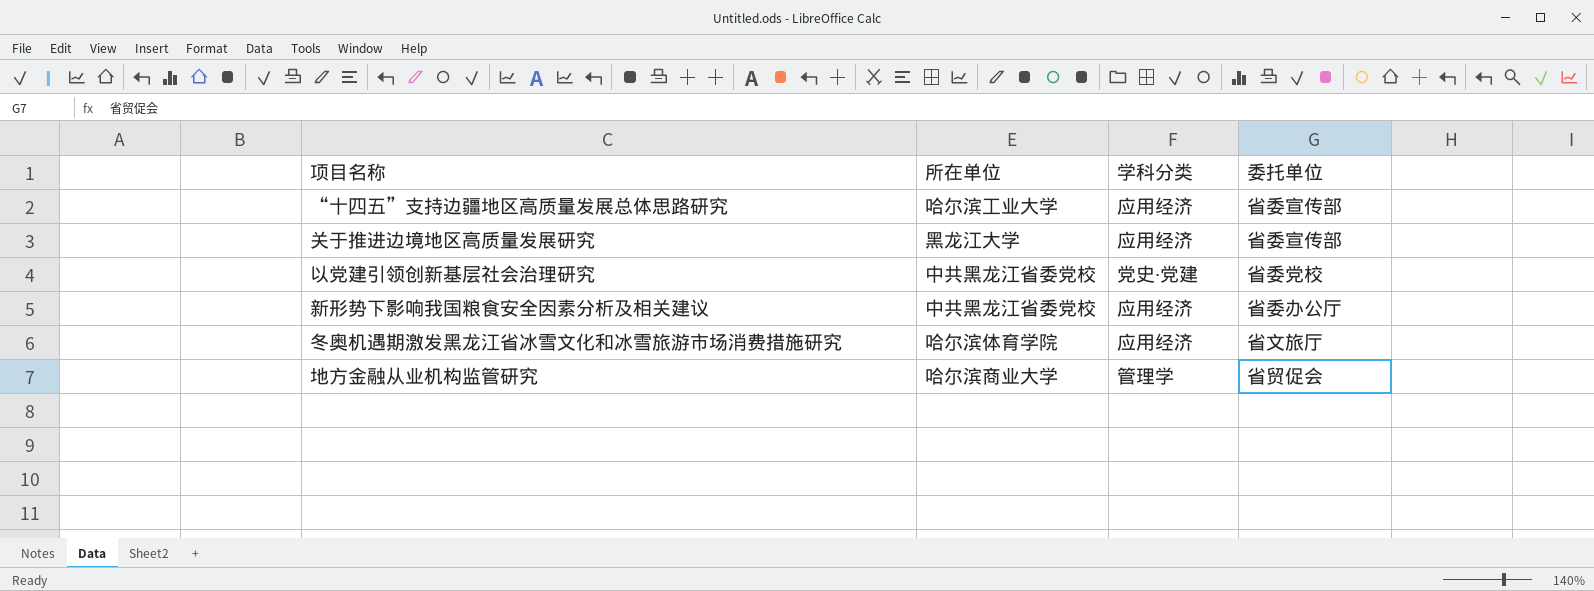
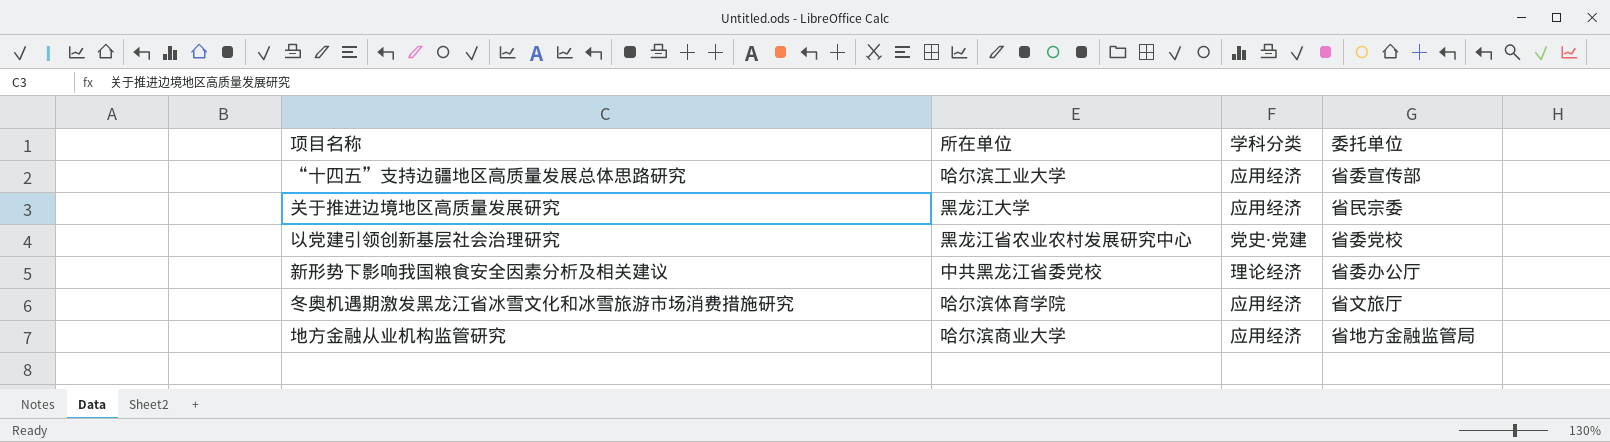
关于推进边境地区高质量发展研究 | 委托单位: 省委宣传部 -> 省民宗委
以党建引领创新基层社会治理研究 | 所在单位: 中共黑龙江省委党校 -> 黑龙江省农业农村发展研究中心
新形势下影响我国粮食安全因素分析及相关建议 | 学科分类: 应用经济 -> 理论经济
地方金融从业机构监管研究 | 学科分类: 管理学 -> 应用经济
地方金融从业机构监管研究 | 委托单位: 省贸促会 -> 省地方金融监管局

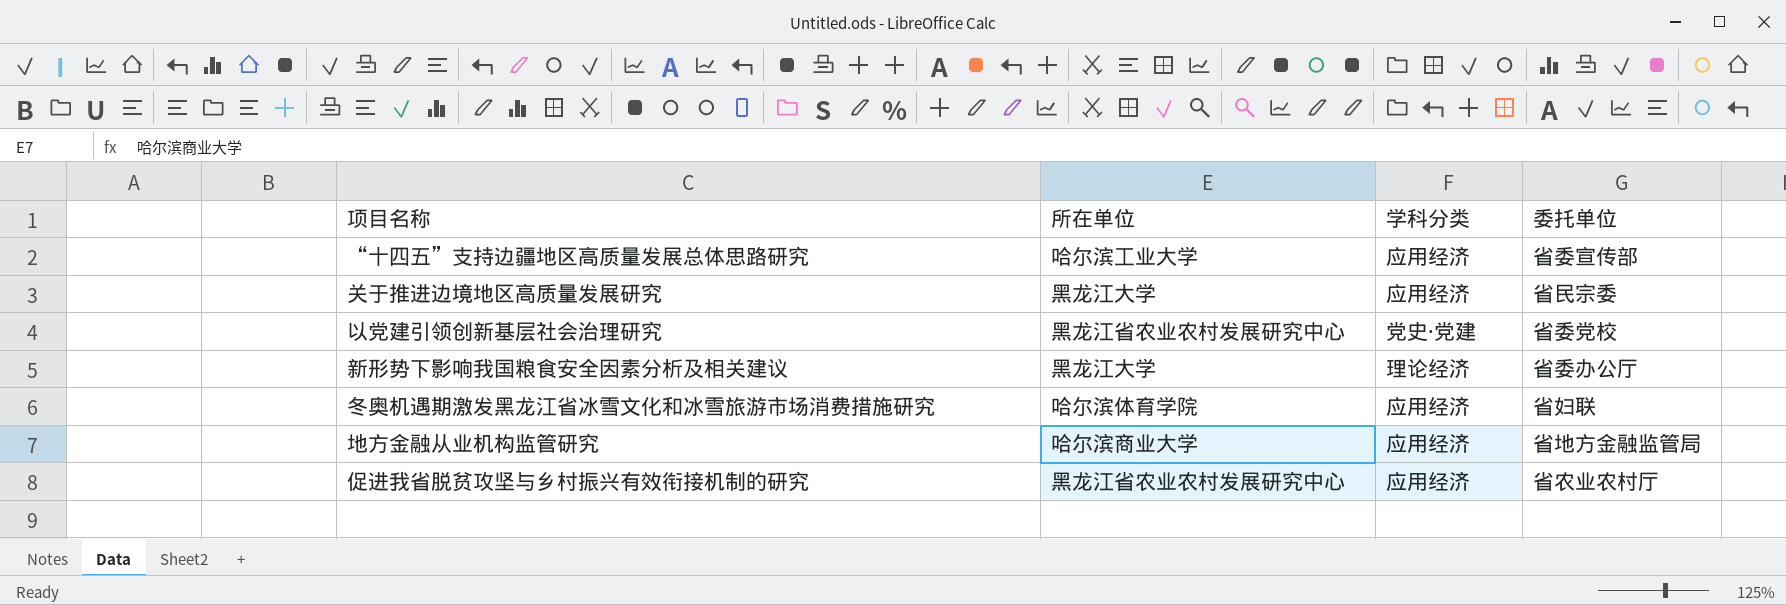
新形势下影响我国粮食安全因素分析及相关建议 | 所在单位: 中共黑龙江省委党校 -> 黑龙江大学
冬奥机遇期激发黑龙江省冰雪文化和冰雪旅游市场消费措施研究 | 委托单位: 省文旅厅 -> 省妇联
row 促进我省脱贫攻坚与乡村振兴有效衔接机制的研究: none -> 黑龙江省农业农村发展研究中心 | 应用经济 | 省农业农村厅

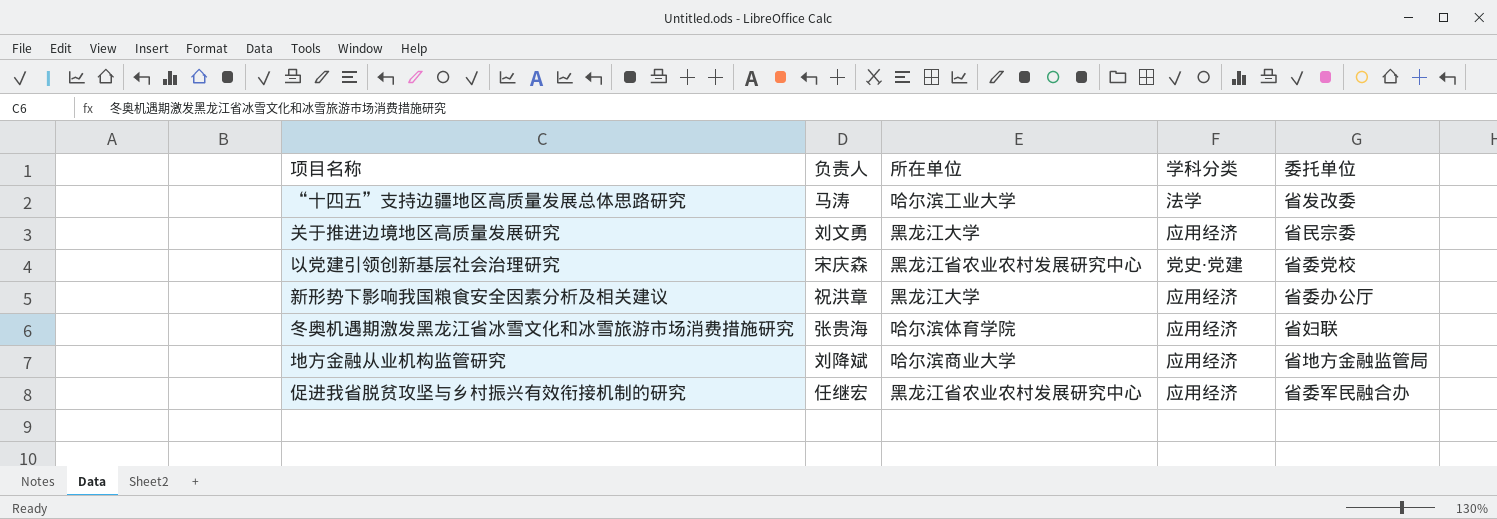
column 负责人 | position: none -> 2
“十四五”支持边疆地区高质量发展总体思路研究 | 学科分类: 应用经济 -> 法学
“十四五”支持边疆地区高质量发展总体思路研究 | 委托单位: 省委宣传部 -> 省发改委
新形势下影响我国粮食安全因素分析及相关建议 | 学科分类: 理论经济 -> 应用经济
促进我省脱贫攻坚与乡村振兴有效衔接机制的研究 | 委托单位: 省农业农村厅 -> 省委军民融合办

